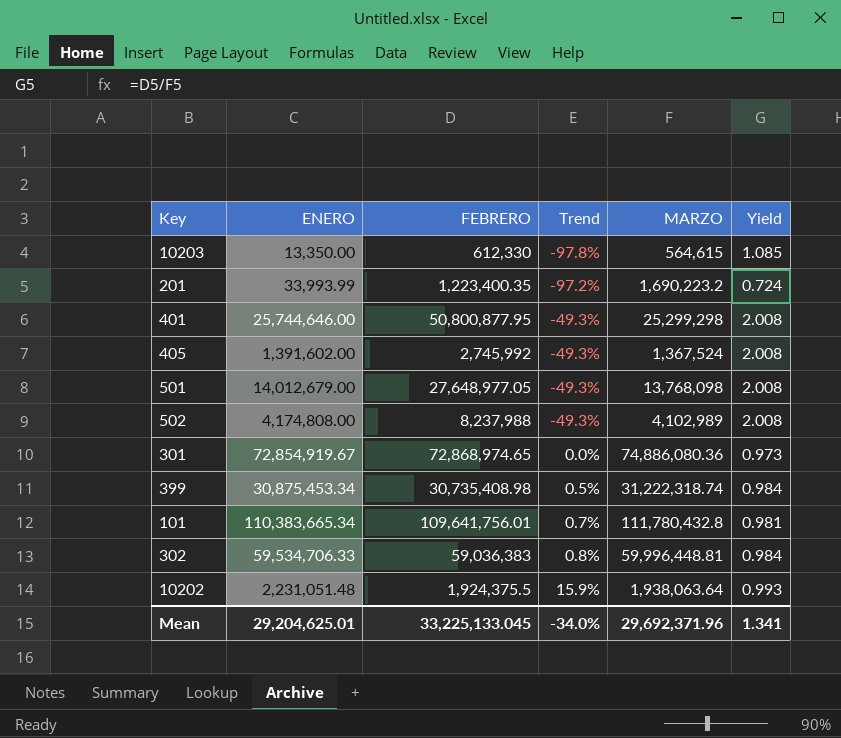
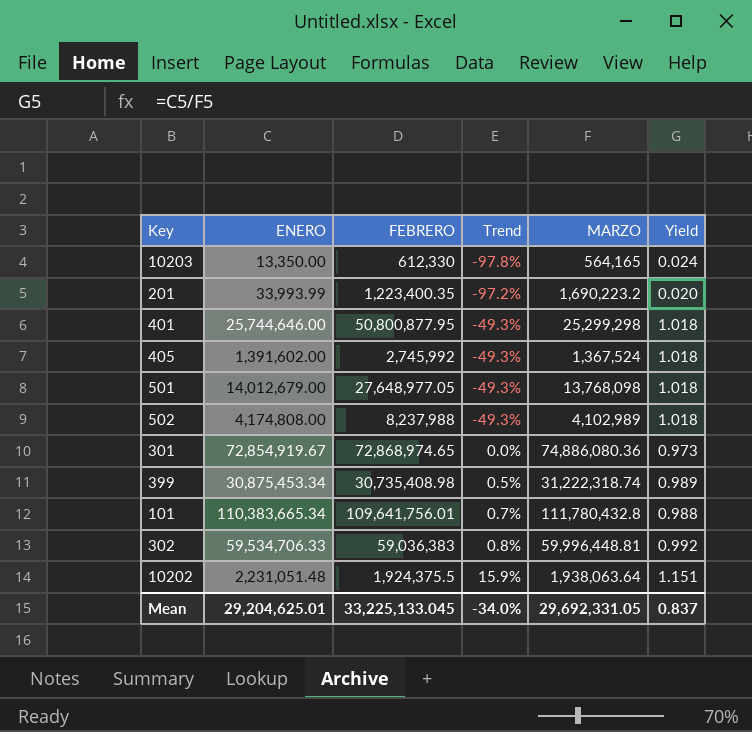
column Yield | formula: [FEBRERO] / [MARZO] -> [ENERO] / [MARZO]
10203 | MARZO: 564,615 -> 564,165
Mean | MARZO: 29,692,371.96 -> 29,692,331.05
Mean | Yield: 1.341 -> 0.837

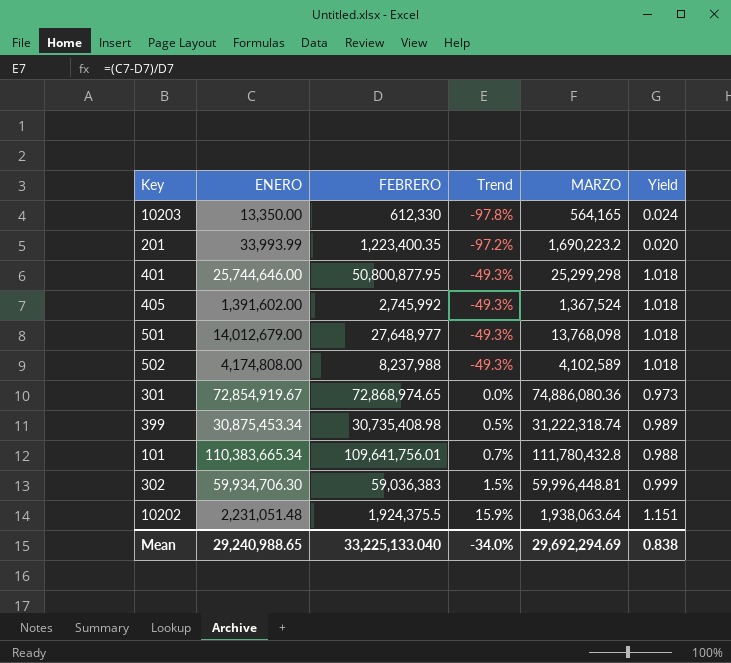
501 | FEBRERO: 27,648,977.05 -> 27,648,977
502 | MARZO: 4,102,989 -> 4,102,589
302 | ENERO: 59,534,706.33 -> 59,934,706.30
302 | Trend: 0.8% -> 1.5%
302 | Yield: 0.992 -> 0.999
Mean | ENERO: 29,204,625.01 -> 29,240,988.65
Mean | FEBRERO: 33,225,133.045 -> 33,225,133.040
Mean | MARZO: 29,692,331.05 -> 29,692,294.69
Mean | Yield: 0.837 -> 0.838

